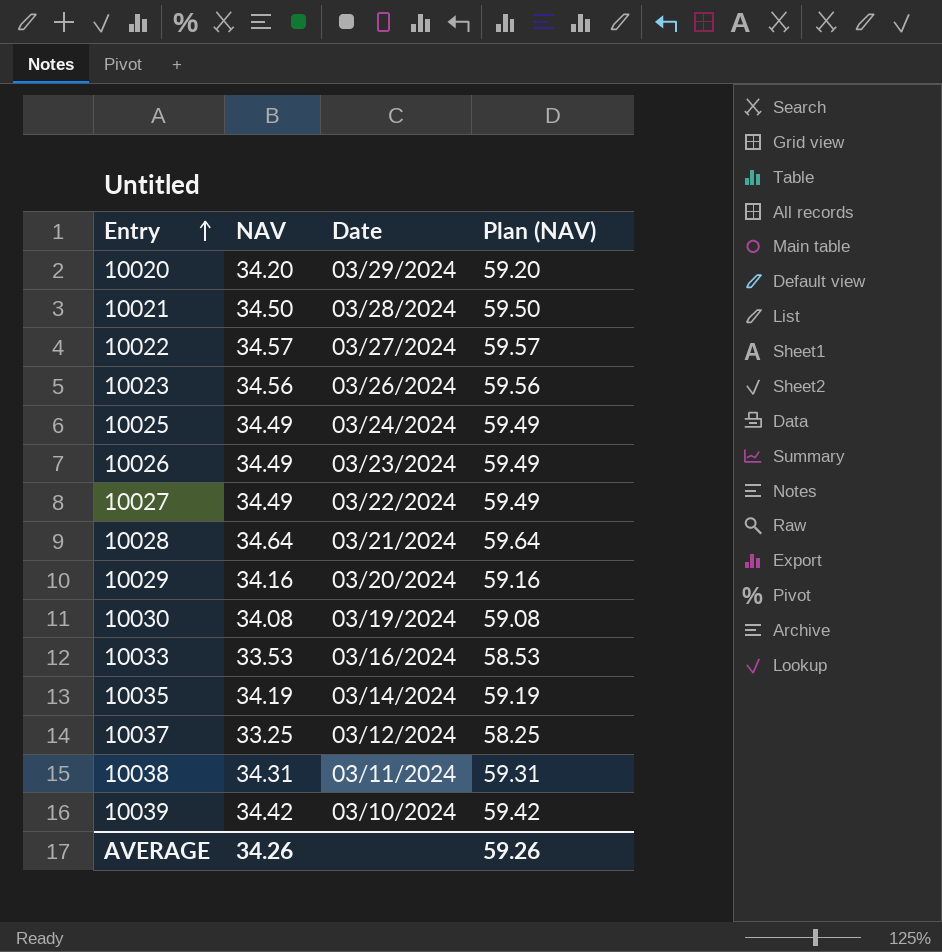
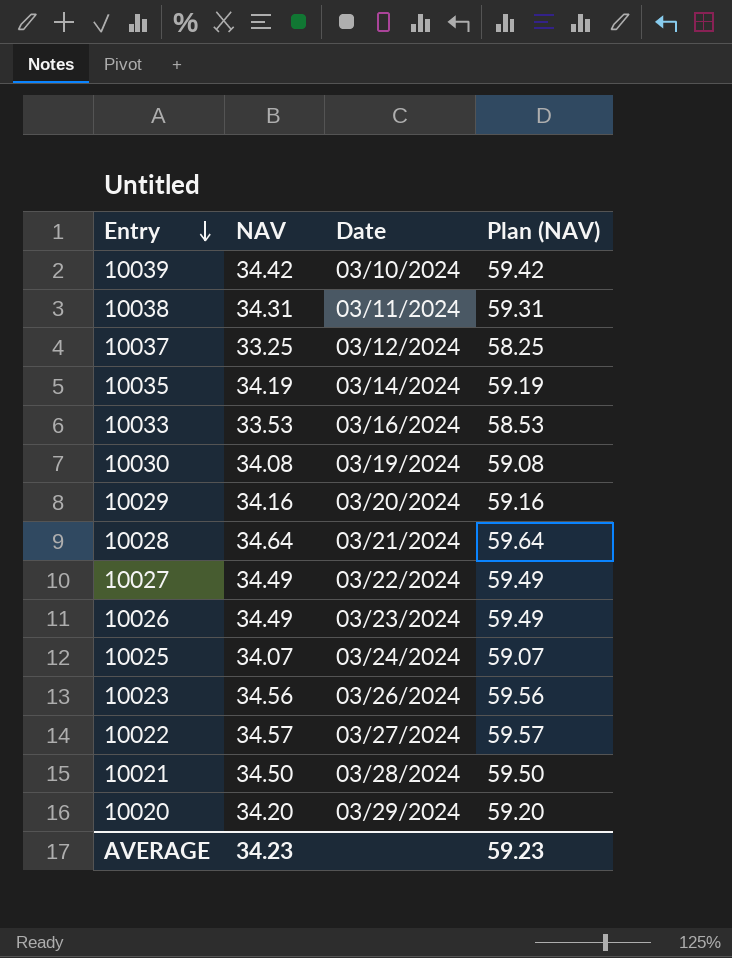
row order: Entry ascending -> Entry descending
10025 | NAV: 34.49 -> 34.07
10025 | Plan (NAV): 59.49 -> 59.07
AVERAGE | NAV: 34.26 -> 34.23
AVERAGE | Plan (NAV): 59.26 -> 59.23

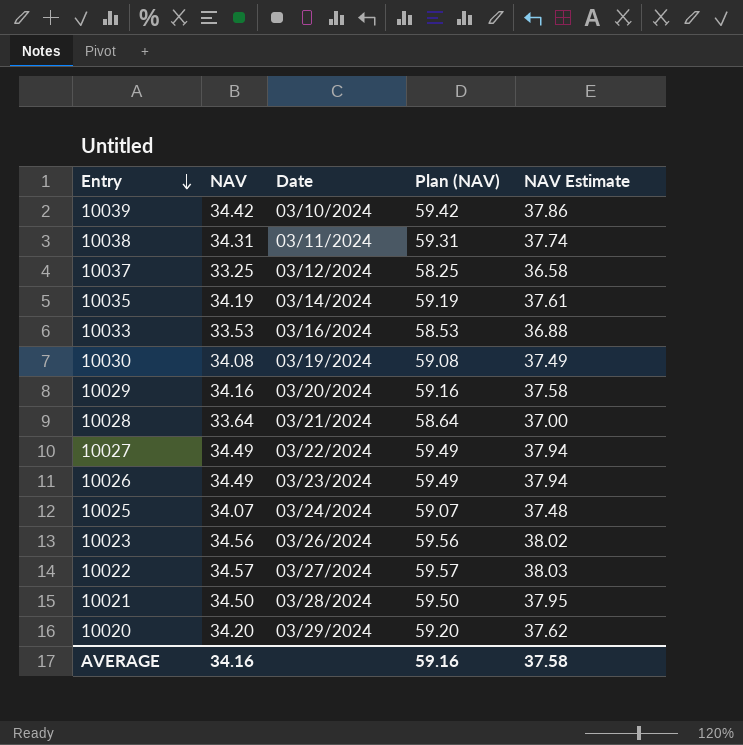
column NAV Estimate | formula: none -> [NAV] * 1.1
10028 | NAV: 34.64 -> 33.64
10028 | Plan (NAV): 59.64 -> 58.64
AVERAGE | NAV: 34.23 -> 34.16
AVERAGE | Plan (NAV): 59.23 -> 59.16

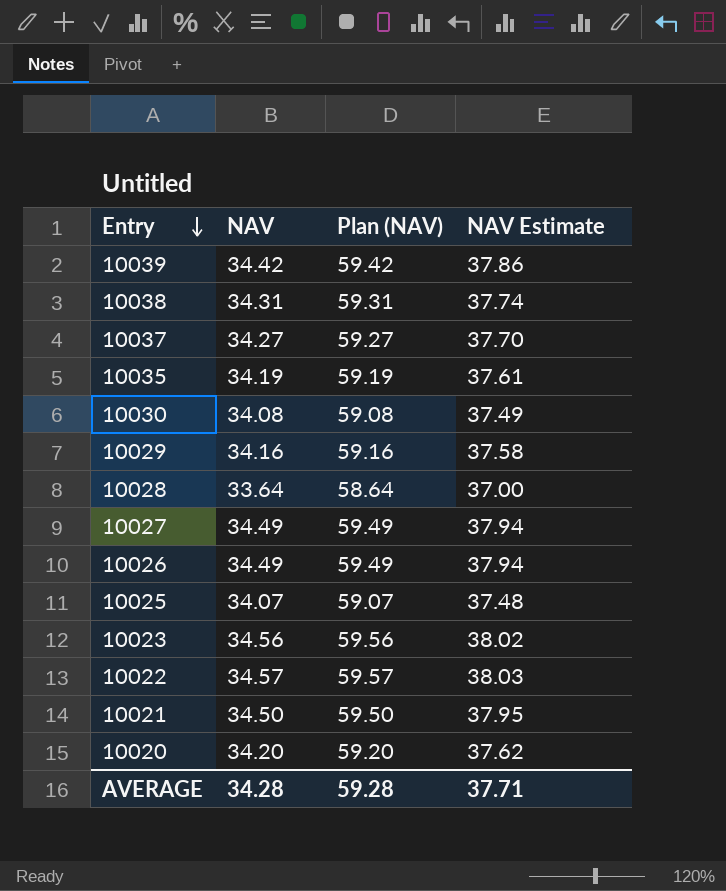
column Date | position: 3 -> none
row 10033: 33.53 | 03/16/2024 | 58.53 | 36.88 -> none
10037 | NAV: 33.25 -> 34.27
10037 | Plan (NAV): 58.25 -> 59.27
10037 | NAV Estimate: 36.58 -> 37.70
AVERAGE | NAV: 34.16 -> 34.28
AVERAGE | Plan (NAV): 59.16 -> 59.28
AVERAGE | NAV Estimate: 37.58 -> 37.71

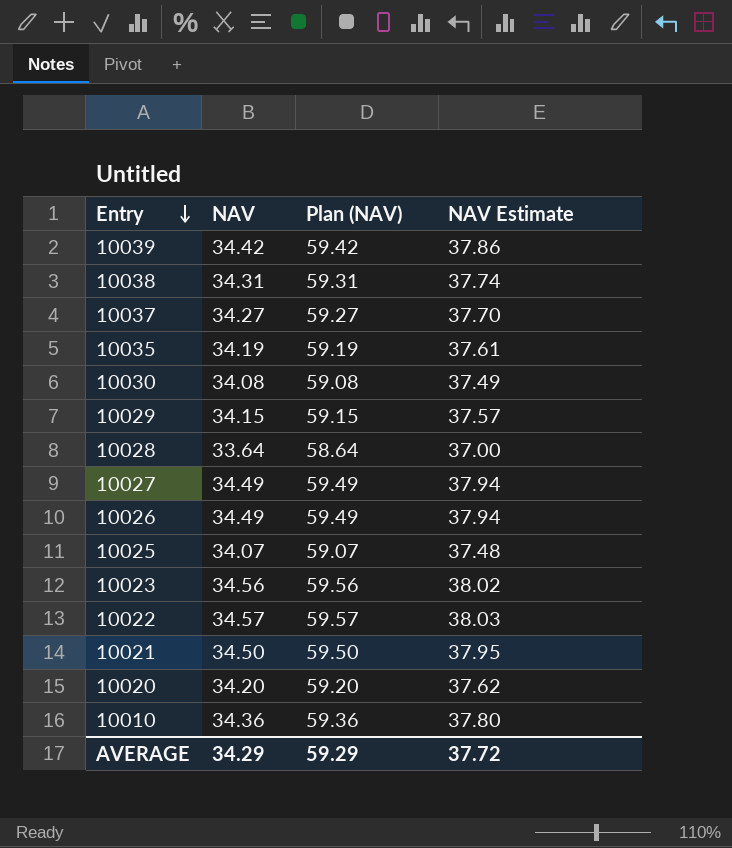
10029 | NAV: 34.16 -> 34.15
10029 | Plan (NAV): 59.16 -> 59.15
10029 | NAV Estimate: 37.58 -> 37.57
row 10010: none -> 34.36 | 59.36 | 37.80
AVERAGE | NAV: 34.28 -> 34.29
AVERAGE | Plan (NAV): 59.28 -> 59.29
AVERAGE | NAV Estimate: 37.71 -> 37.72

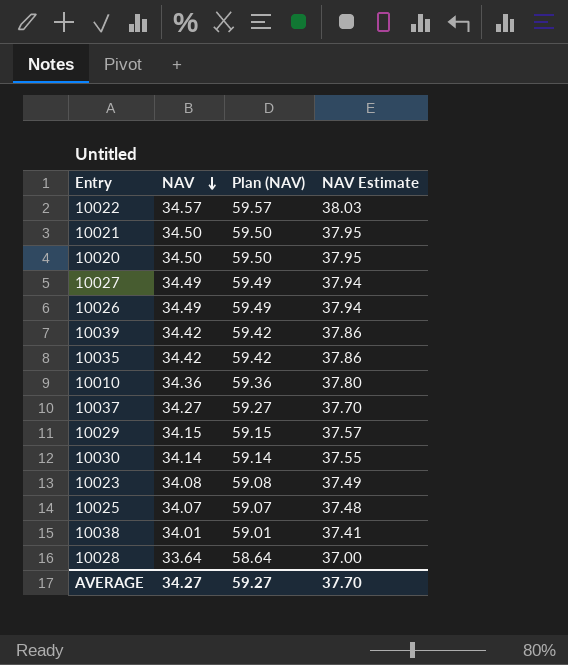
row order: Entry descending -> NAV descending
10020 | NAV: 34.20 -> 34.50
10020 | Plan (NAV): 59.20 -> 59.50
10020 | NAV Estimate: 37.62 -> 37.95
10035 | NAV: 34.19 -> 34.42
10035 | Plan (NAV): 59.19 -> 59.42
10035 | NAV Estimate: 37.61 -> 37.86
10030 | NAV: 34.08 -> 34.14
10030 | Plan (NAV): 59.08 -> 59.14
10030 | NAV Estimate: 37.49 -> 37.55
10023 | NAV: 34.56 -> 34.08
10023 | Plan (NAV): 59.56 -> 59.08
10023 | NAV Estimate: 38.02 -> 37.49
10038 | NAV: 34.31 -> 34.01
10038 | Plan (NAV): 59.31 -> 59.01
10038 | NAV Estimate: 37.74 -> 37.41
AVERAGE | NAV: 34.29 -> 34.27
AVERAGE | Plan (NAV): 59.29 -> 59.27
AVERAGE | NAV Estimate: 37.72 -> 37.70

